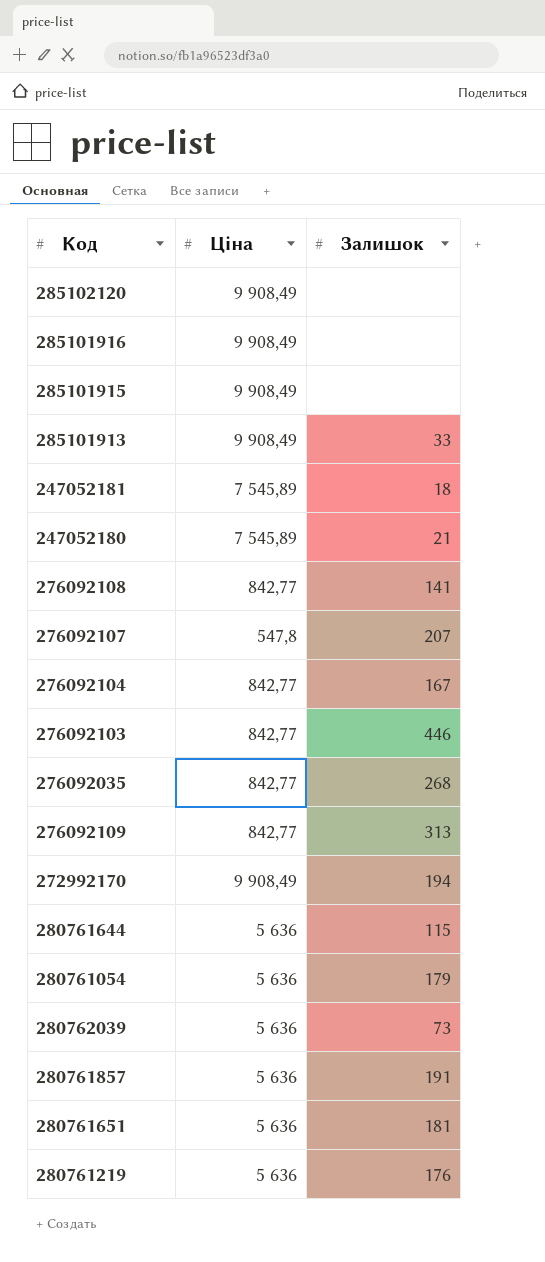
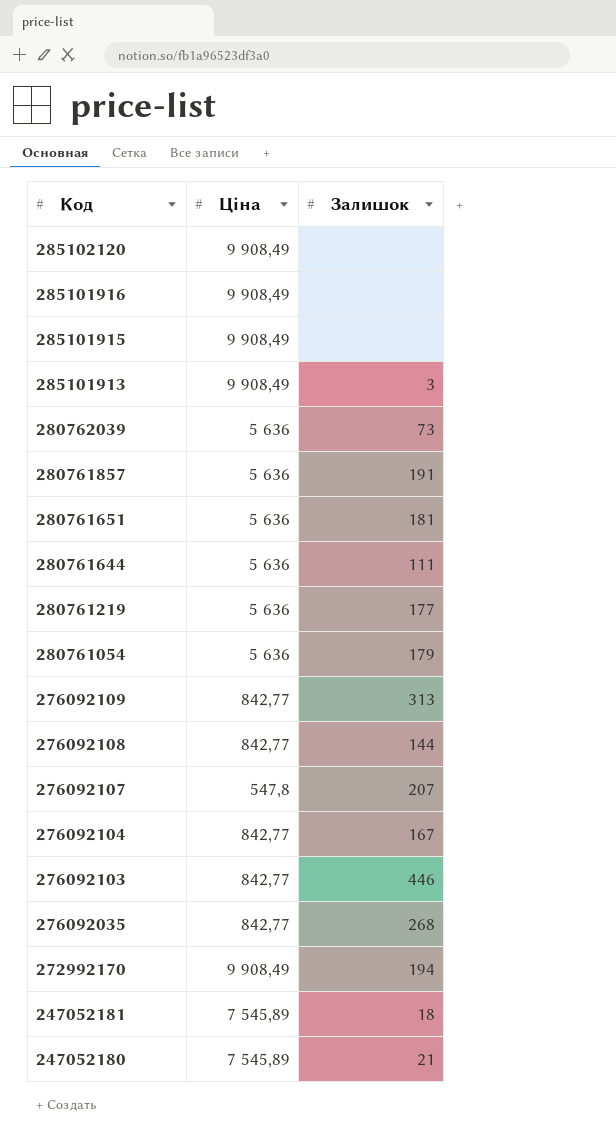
row order: none -> Код descending
285101913 | Залишок: 33 -> 3
280761644 | Залишок: 115 -> 111
280761219 | Залишок: 176 -> 177
276092108 | Залишок: 141 -> 144

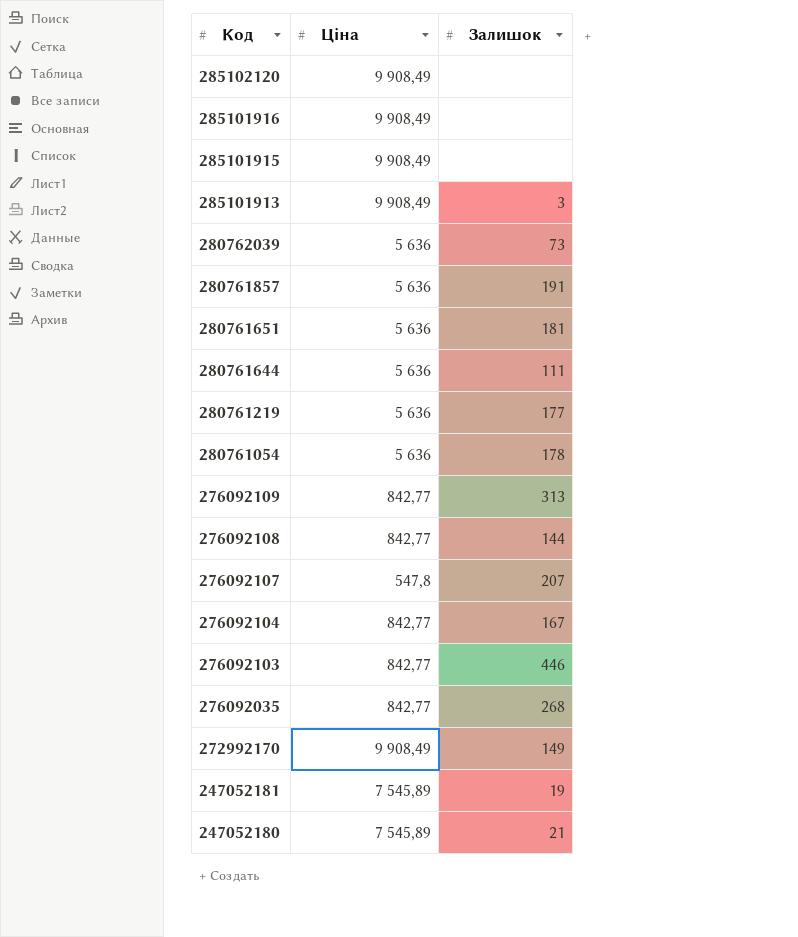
280761054 | Залишок: 179 -> 178
272992170 | Залишок: 194 -> 149
247052181 | Залишок: 18 -> 19

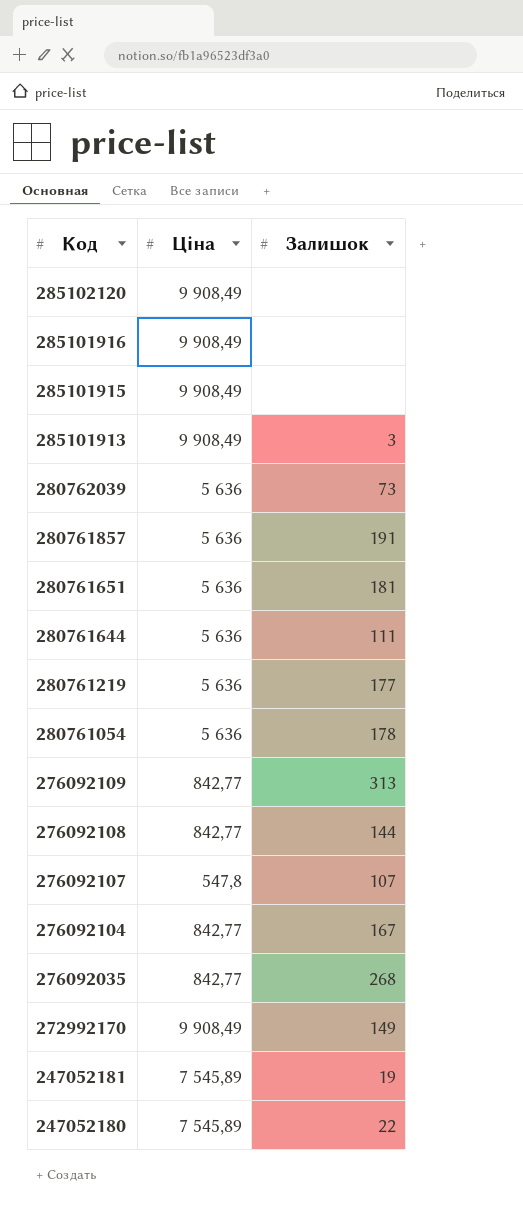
row 276092103: 842,77 | 446 -> none
276092107 | Залишок: 207 -> 107
247052180 | Залишок: 21 -> 22

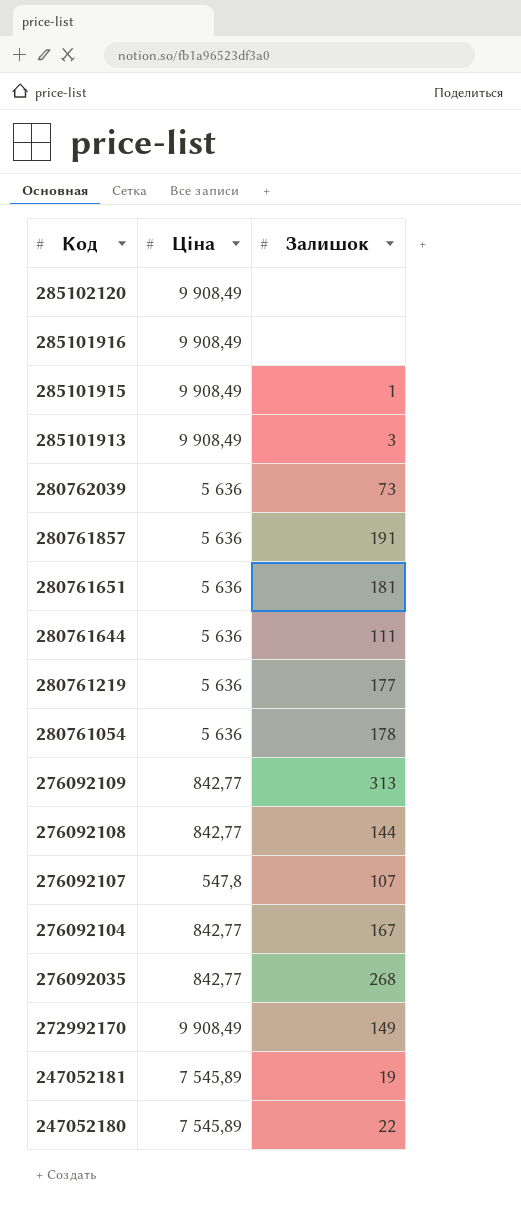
285101915 | Залишок: none -> 1

